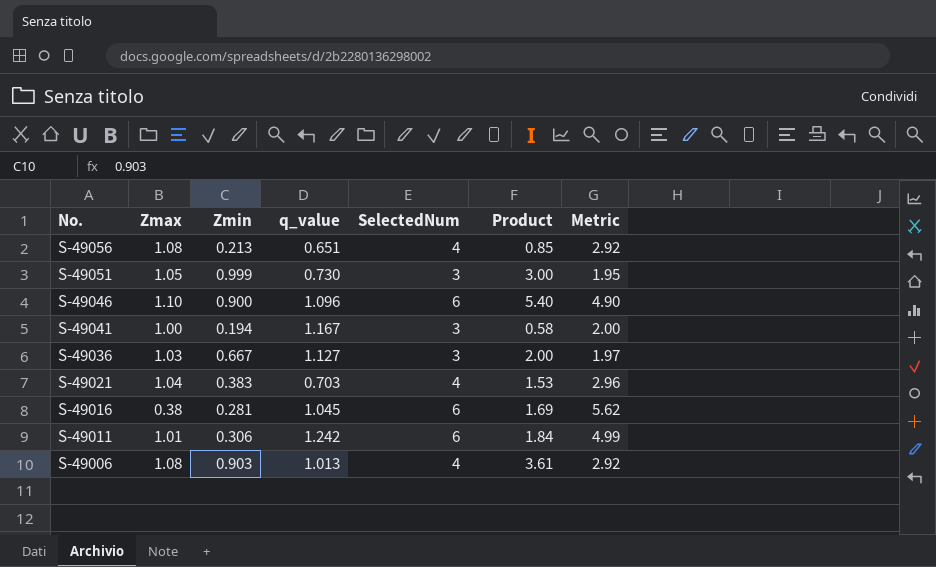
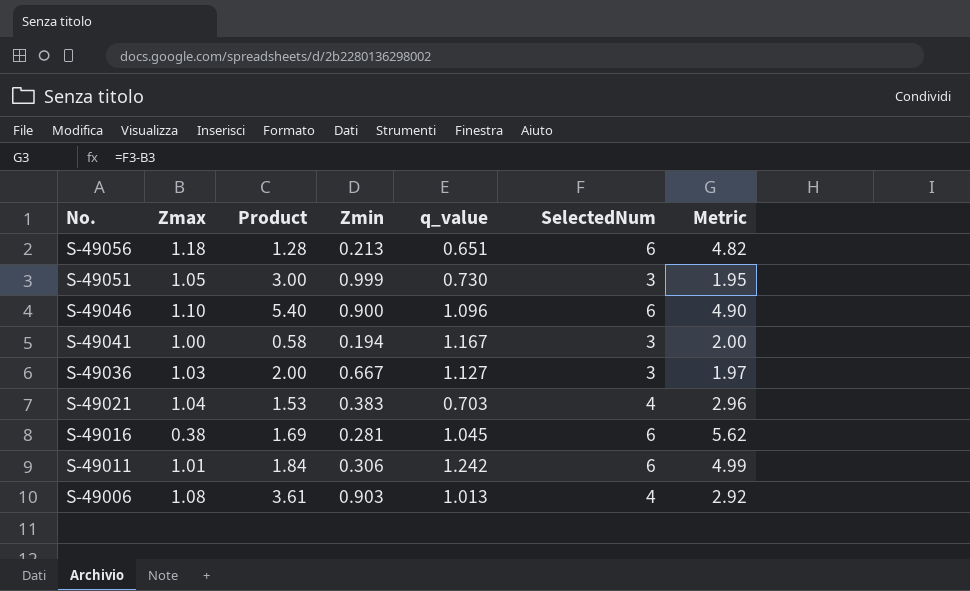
column Product | position: 6 -> 3
S-49056 | Zmax: 1.08 -> 1.18
S-49056 | Product: 0.85 -> 1.28
S-49056 | SelectedNum: 4 -> 6
S-49056 | Metric: 2.92 -> 4.82

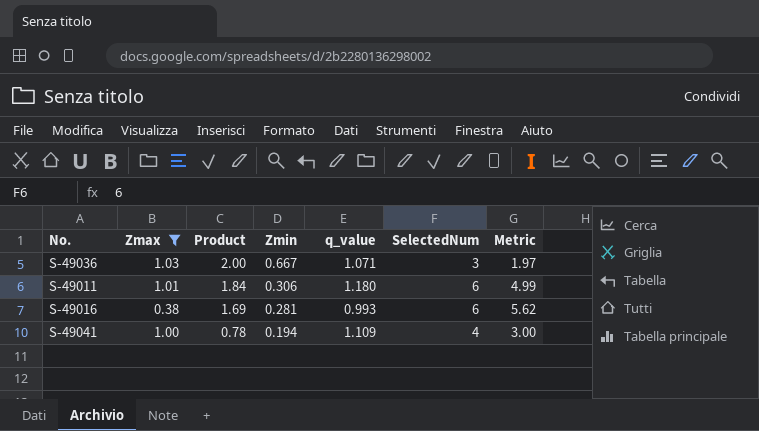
filter: none -> Zmax <= 1.03
row order: No. descending -> Product descending
S-49036 | q_value: 1.127 -> 1.071
S-49011 | q_value: 1.242 -> 1.180
S-49016 | q_value: 1.045 -> 0.993
S-49041 | Product: 0.58 -> 0.78
S-49041 | q_value: 1.167 -> 1.109
S-49041 | SelectedNum: 3 -> 4
S-49041 | Metric: 2.00 -> 3.00

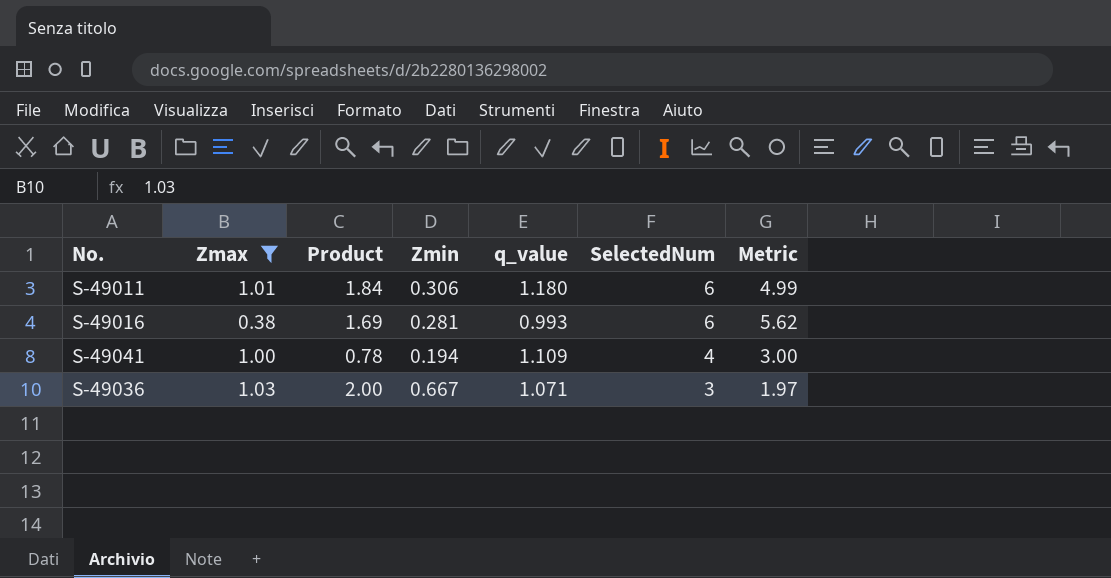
row order: Product descending -> SelectedNum descending

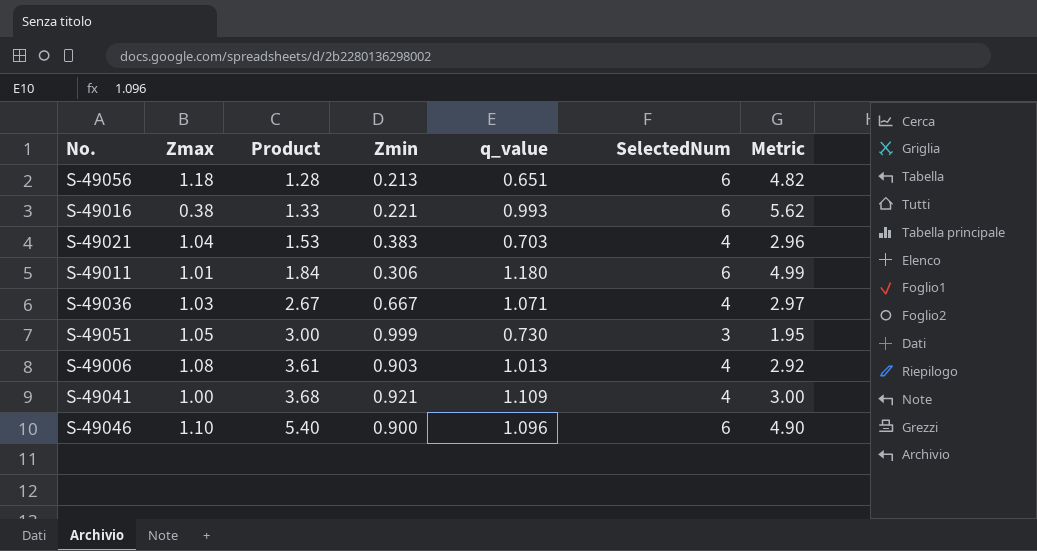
filter: Zmax <= 1.03 -> none
row order: SelectedNum descending -> Product ascending
S-49016 | Product: 1.69 -> 1.33
S-49016 | Zmin: 0.281 -> 0.221
S-49036 | Product: 2.00 -> 2.67
S-49036 | SelectedNum: 3 -> 4
S-49036 | Metric: 1.97 -> 2.97
S-49041 | Product: 0.78 -> 3.68
S-49041 | Zmin: 0.194 -> 0.921

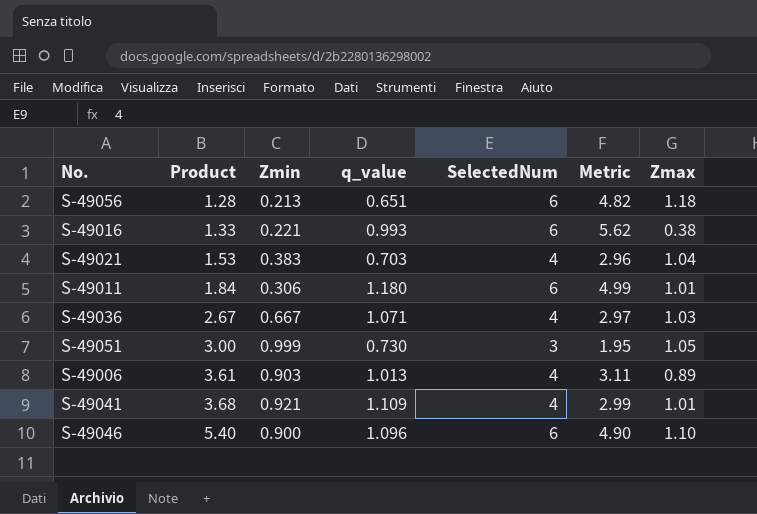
column Zmax | position: 2 -> 7
S-49006 | Metric: 2.92 -> 3.11
S-49006 | Zmax: 1.08 -> 0.89
S-49041 | Metric: 3.00 -> 2.99
S-49041 | Zmax: 1.00 -> 1.01

